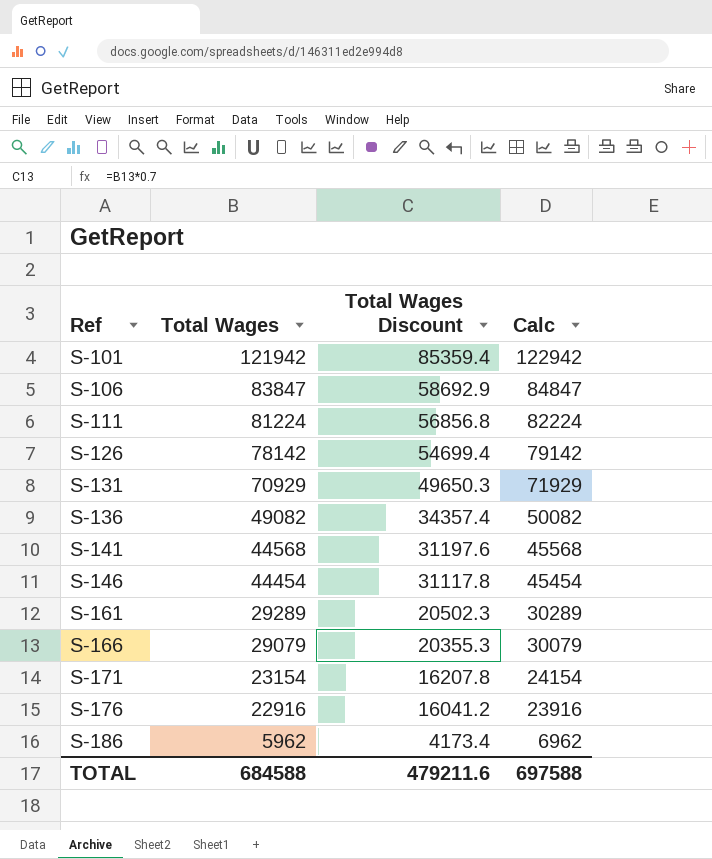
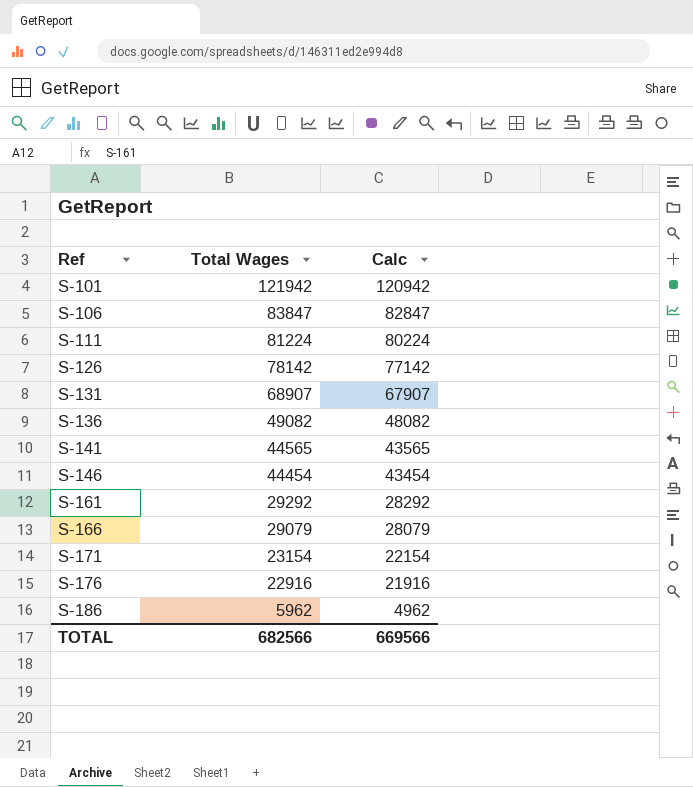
column Total Wages Discount | formula: [Total Wages] * 0.7 -> none
column Calc | formula: [Total Wages] + 1000 -> [Total Wages] - 1000
S-131 | Total Wages: 70929 -> 68907
S-141 | Total Wages: 44568 -> 44565
S-161 | Total Wages: 29289 -> 29292
TOTAL | Total Wages: 684588 -> 682566
TOTAL | Calc: 697588 -> 669566

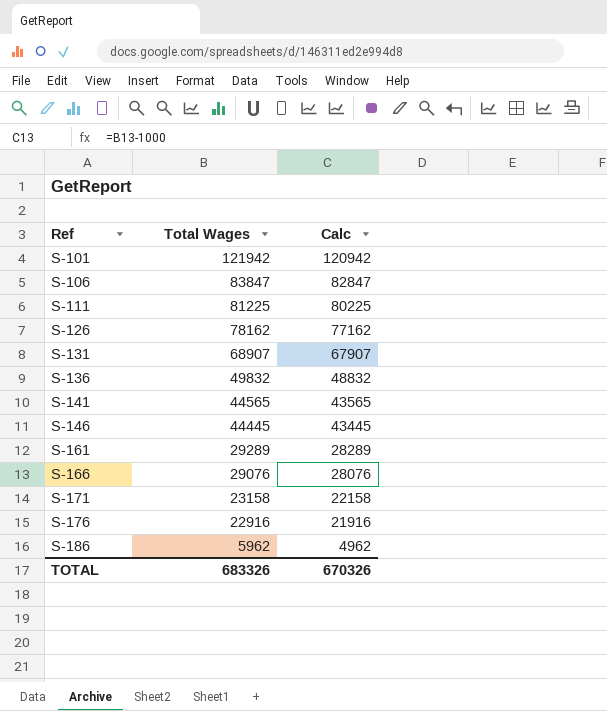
S-111 | Total Wages: 81224 -> 81225
S-111 | Calc: 80224 -> 80225
S-126 | Total Wages: 78142 -> 78162
S-126 | Calc: 77142 -> 77162
S-136 | Total Wages: 49082 -> 49832
S-136 | Calc: 48082 -> 48832
S-146 | Total Wages: 44454 -> 44445
S-146 | Calc: 43454 -> 43445
S-161 | Total Wages: 29292 -> 29289
S-161 | Calc: 28292 -> 28289
S-166 | Total Wages: 29079 -> 29076
S-166 | Calc: 28079 -> 28076
S-171 | Total Wages: 23154 -> 23158
S-171 | Calc: 22154 -> 22158
TOTAL | Total Wages: 682566 -> 683326
TOTAL | Calc: 669566 -> 670326

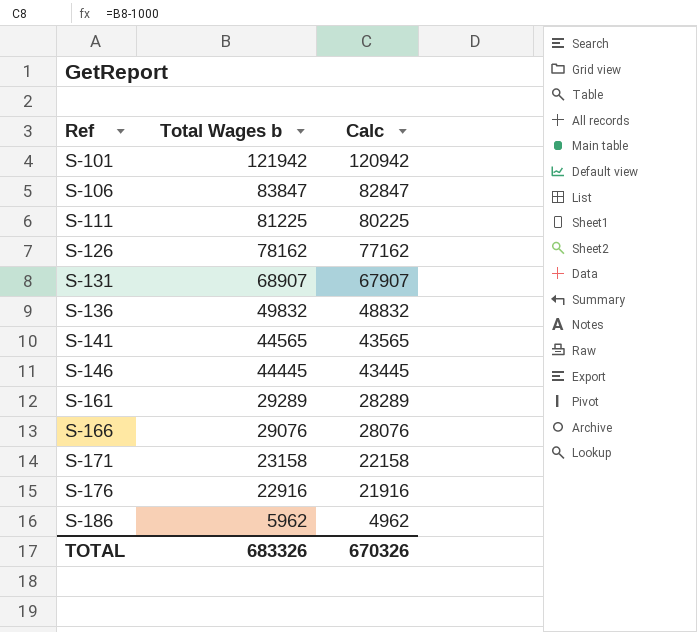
column name: Total Wages -> Total Wages b

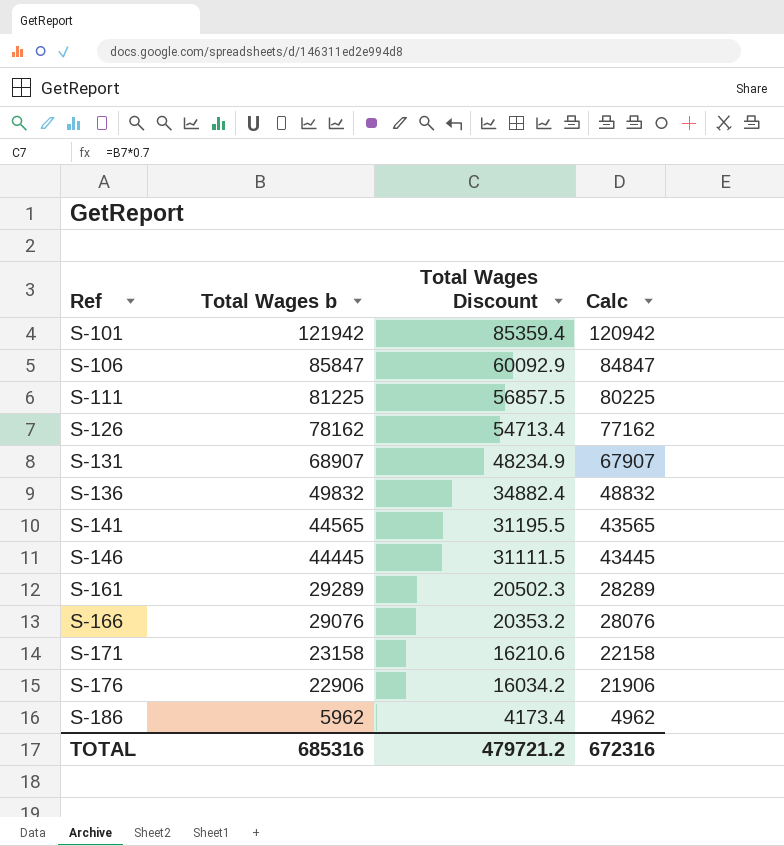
column Total Wages Discount | formula: none -> [Total Wages b] * 0.7
S-106 | Total Wages b: 83847 -> 85847
S-106 | Calc: 82847 -> 84847
S-176 | Total Wages b: 22916 -> 22906
S-176 | Calc: 21916 -> 21906
TOTAL | Total Wages b: 683326 -> 685316
TOTAL | Calc: 670326 -> 672316

